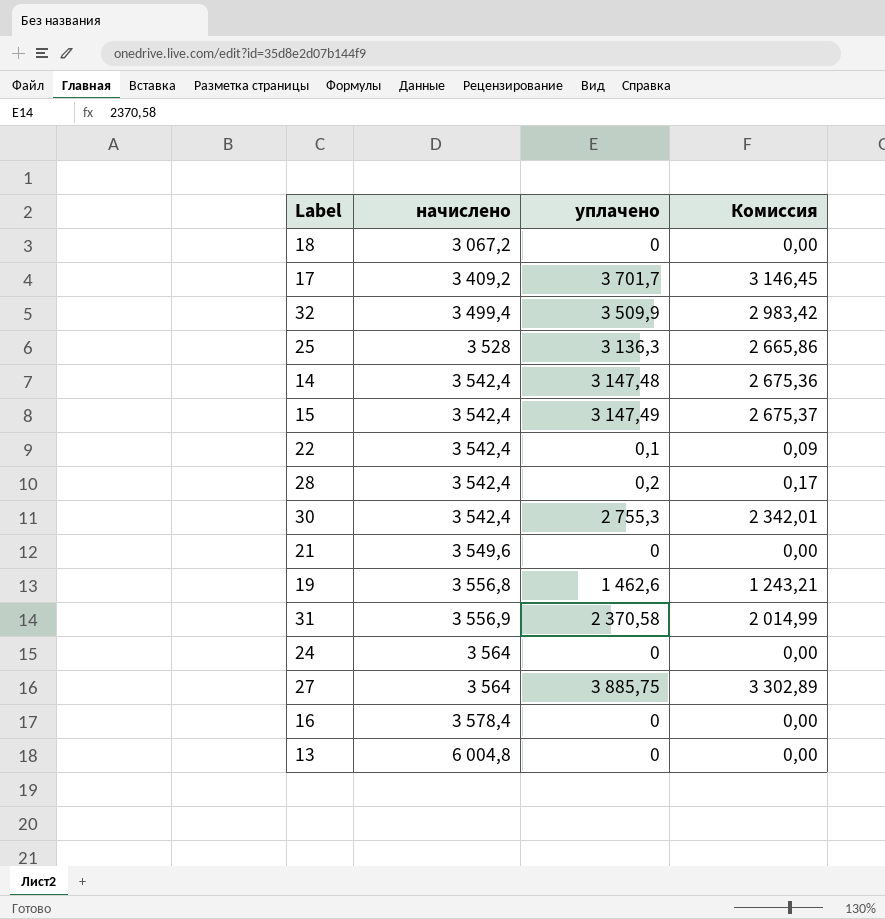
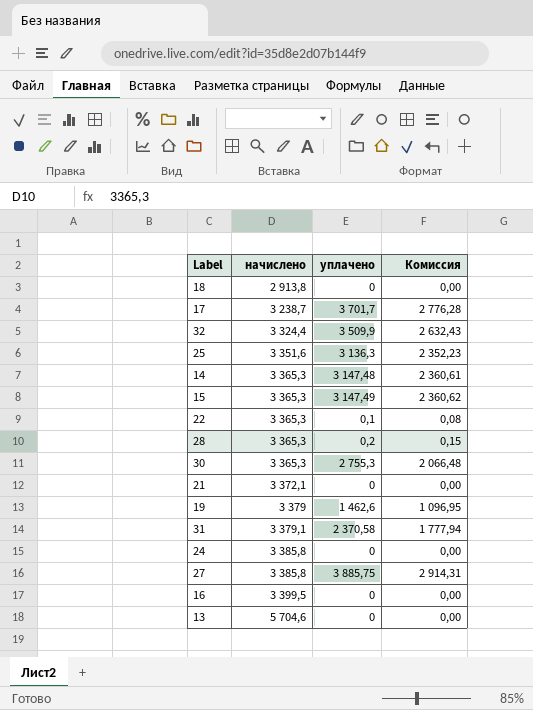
column Комиссия | formula: [уплачено] * 0,85 -> [уплачено] * 0,75
18 | начислено: 3 067,2 -> 2 913,8
17 | начислено: 3 409,2 -> 3 238,7
32 | начислено: 3 499,4 -> 3 324,4
25 | начислено: 3 528 -> 3 351,6
14 | начислено: 3 542,4 -> 3 365,3
15 | начислено: 3 542,4 -> 3 365,3
22 | начислено: 3 542,4 -> 3 365,3
28 | начислено: 3 542,4 -> 3 365,3
30 | начислено: 3 542,4 -> 3 365,3
21 | начислено: 3 549,6 -> 3 372,1
19 | начислено: 3 556,8 -> 3 379
31 | начислено: 3 556,9 -> 3 379,1
24 | начислено: 3 564 -> 3 385,8
27 | начислено: 3 564 -> 3 385,8
16 | начислено: 3 578,4 -> 3 399,5
13 | начислено: 6 004,8 -> 5 704,6

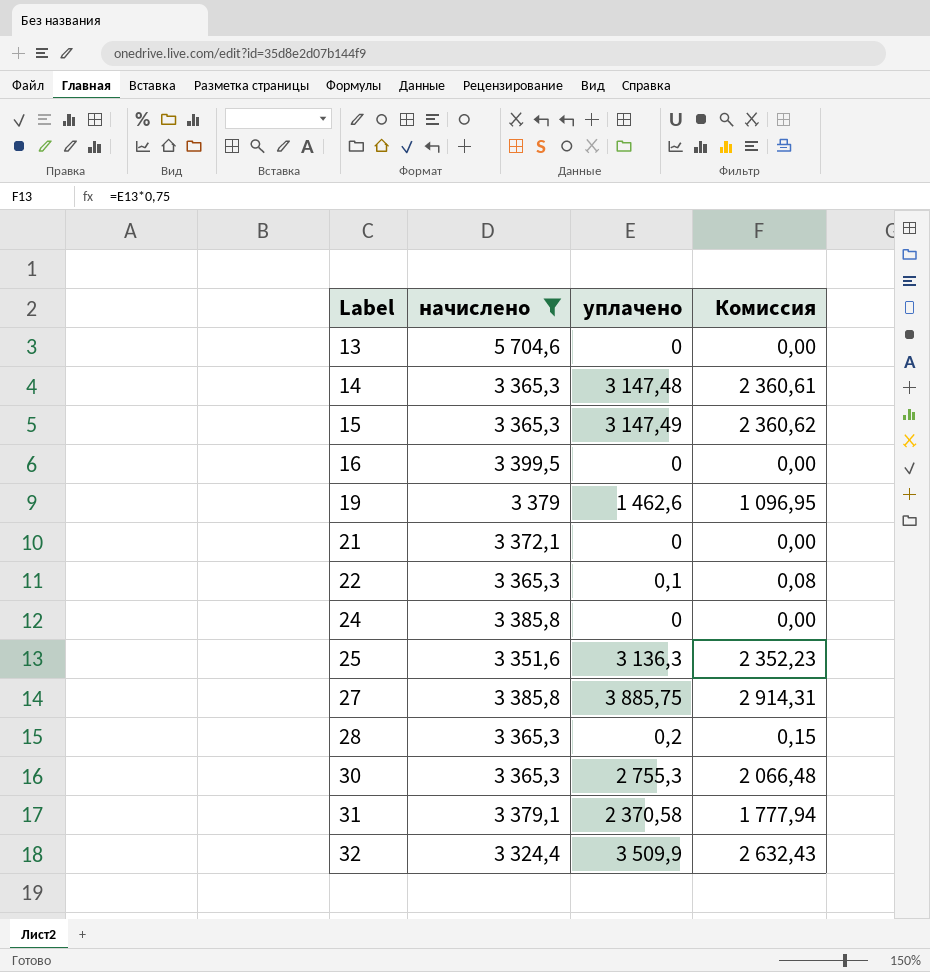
filter: none -> начислено >= 3 324,4
row order: начислено ascending -> Label ascending

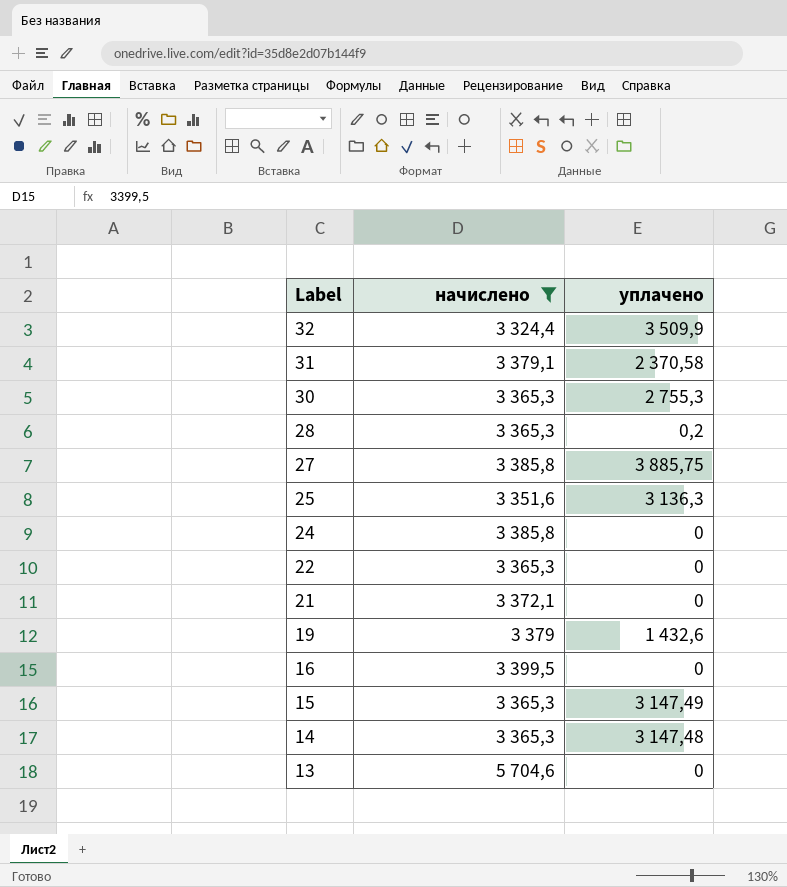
row order: Label ascending -> Label descending
column Комиссия | formula: [уплачено] * 0,75 -> none
22 | уплачено: 0,1 -> 0
19 | уплачено: 1 462,6 -> 1 432,6

